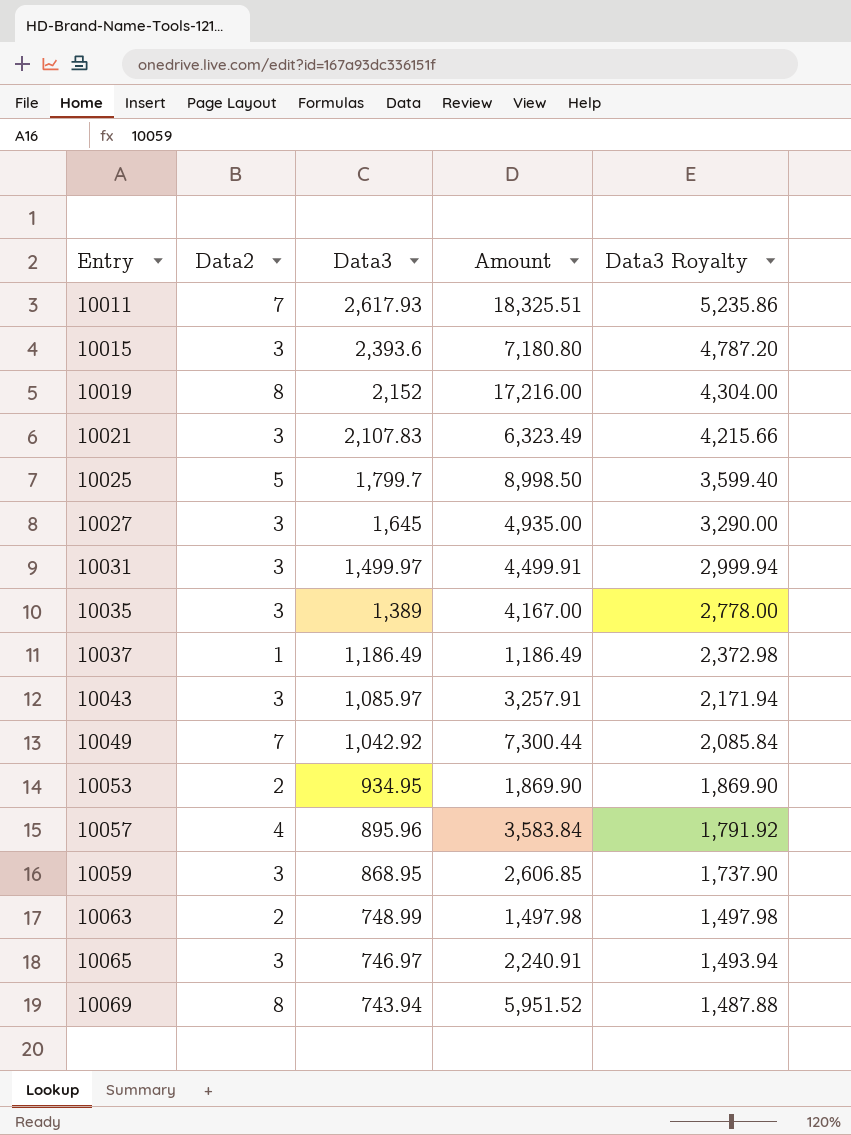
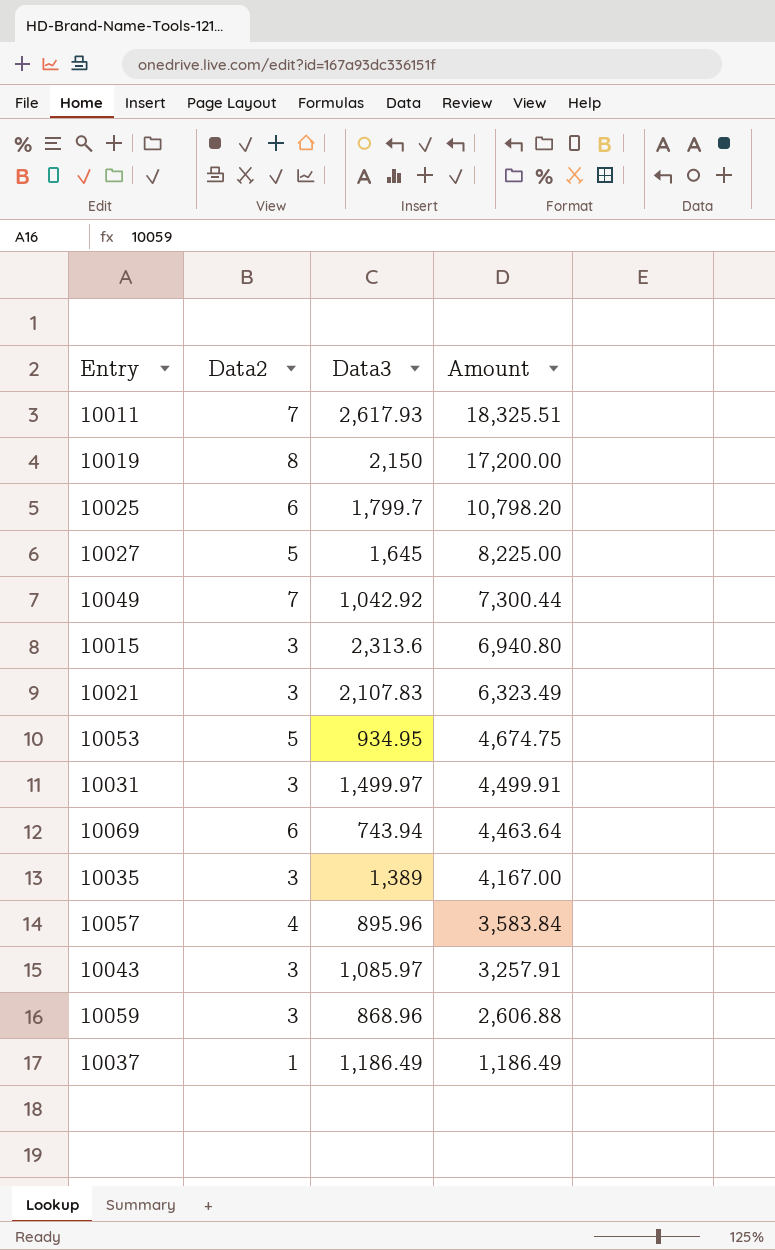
row order: Entry ascending -> Amount descending
column Data3 Royalty | formula: [Data3] * 2 -> none
row 10063: 2 | 748.99 | 1,497.98 | 1,497.98 -> none
row 10065: 3 | 746.97 | 2,240.91 | 1,493.94 -> none
10019 | Data3: 2,152 -> 2,150
10019 | Amount: 17,216.00 -> 17,200.00
10025 | Data2: 5 -> 6
10025 | Amount: 8,998.50 -> 10,798.20
10027 | Data2: 3 -> 5
10027 | Amount: 4,935.00 -> 8,225.00
10015 | Data3: 2,393.6 -> 2,313.6
10015 | Amount: 7,180.80 -> 6,940.80
10053 | Data2: 2 -> 5
10053 | Amount: 1,869.90 -> 4,674.75
10069 | Data2: 8 -> 6
10069 | Amount: 5,951.52 -> 4,463.64
10059 | Data3: 868.95 -> 868.96
10059 | Amount: 2,606.85 -> 2,606.88

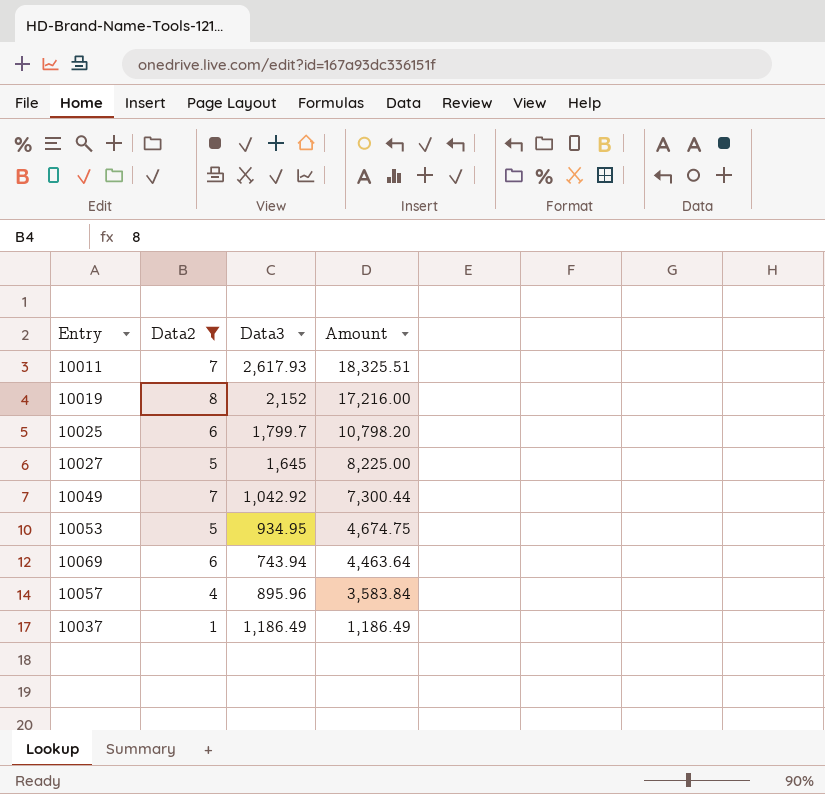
filter: none -> Data2 != 3
10019 | Data3: 2,150 -> 2,152
10019 | Amount: 17,200.00 -> 17,216.00

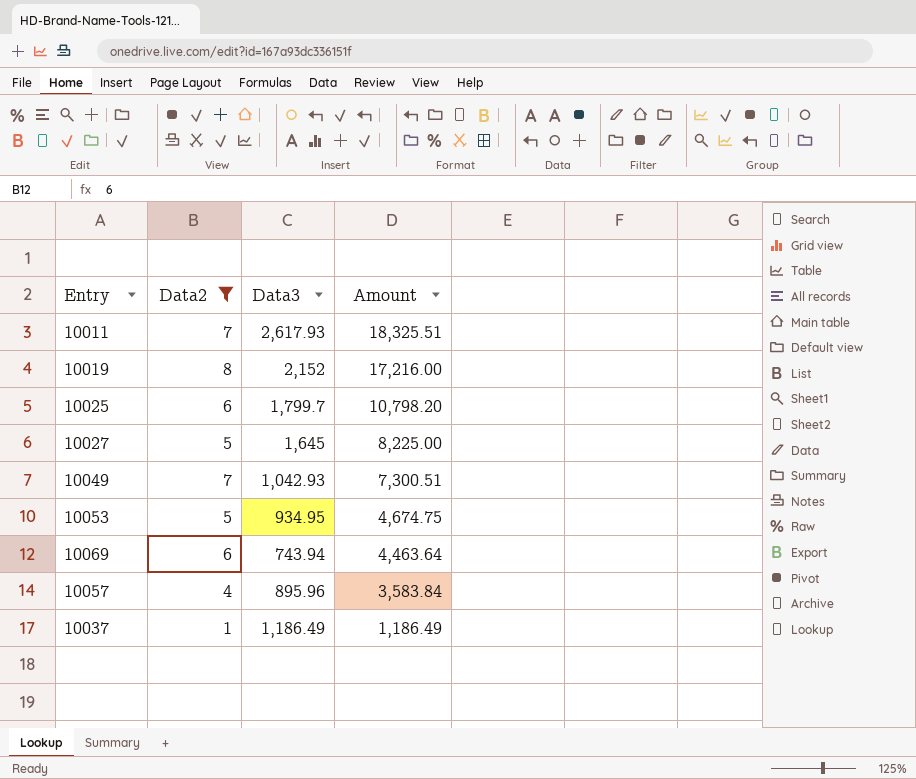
10049 | Data3: 1,042.92 -> 1,042.93
10049 | Amount: 7,300.44 -> 7,300.51

